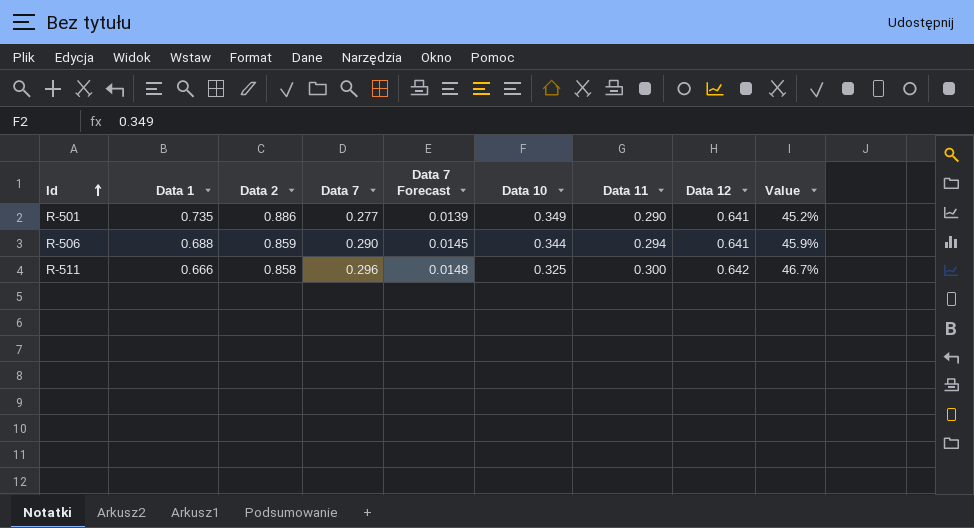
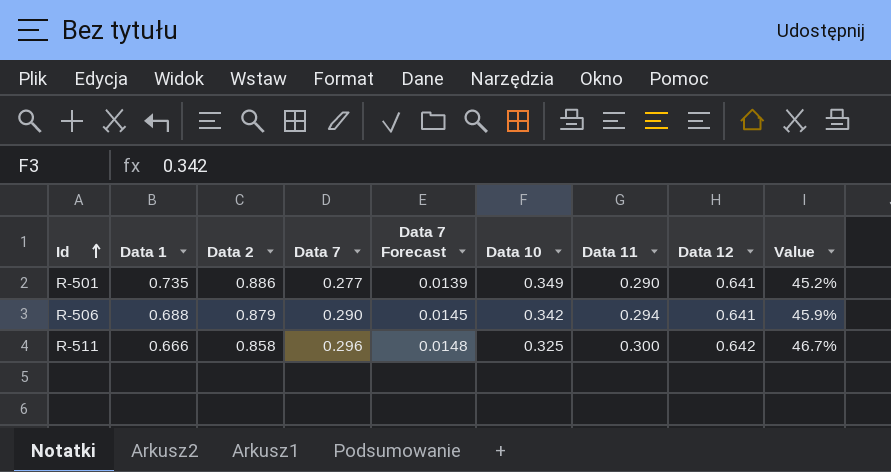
R-506 | Data 2: 0.859 -> 0.879
R-506 | Data 10: 0.344 -> 0.342

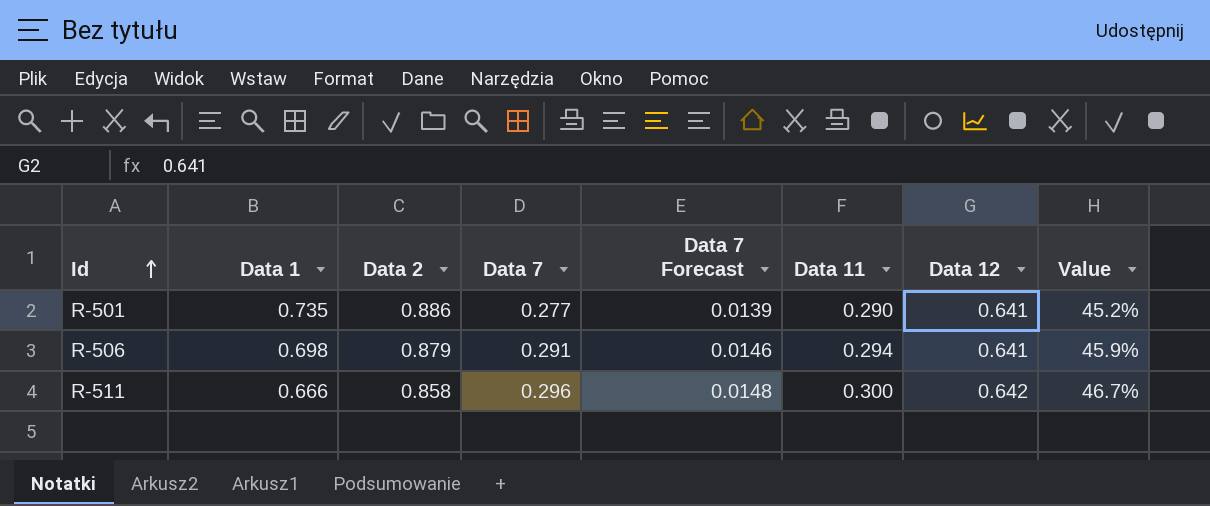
column Data 10 | position: 6 -> none
R-506 | Data 1: 0.688 -> 0.698
R-506 | Data 7: 0.290 -> 0.291
R-506 | Data 7 Forecast: 0.0145 -> 0.0146

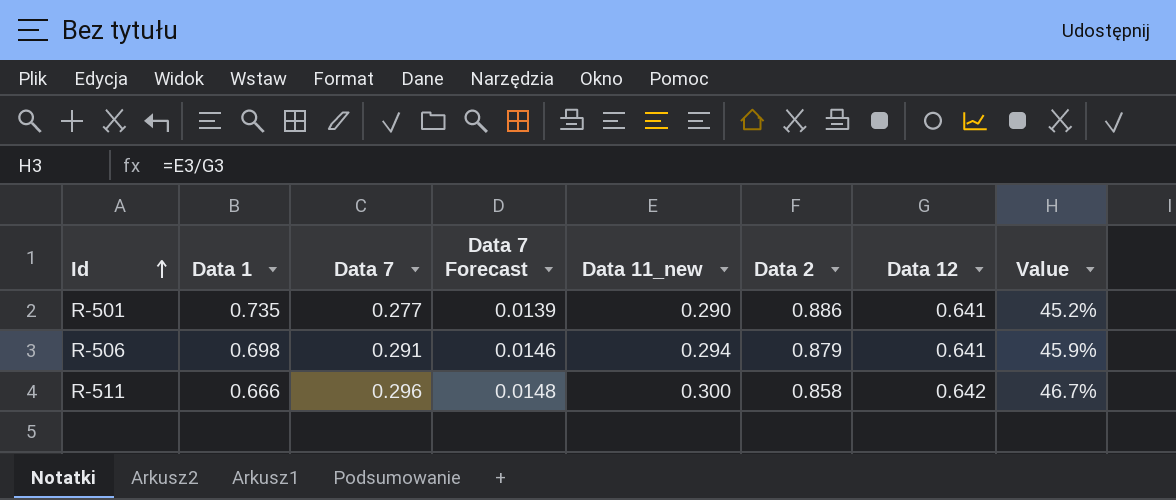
column name: Data 11 -> Data 11_new
column Data 2 | position: 3 -> 6

